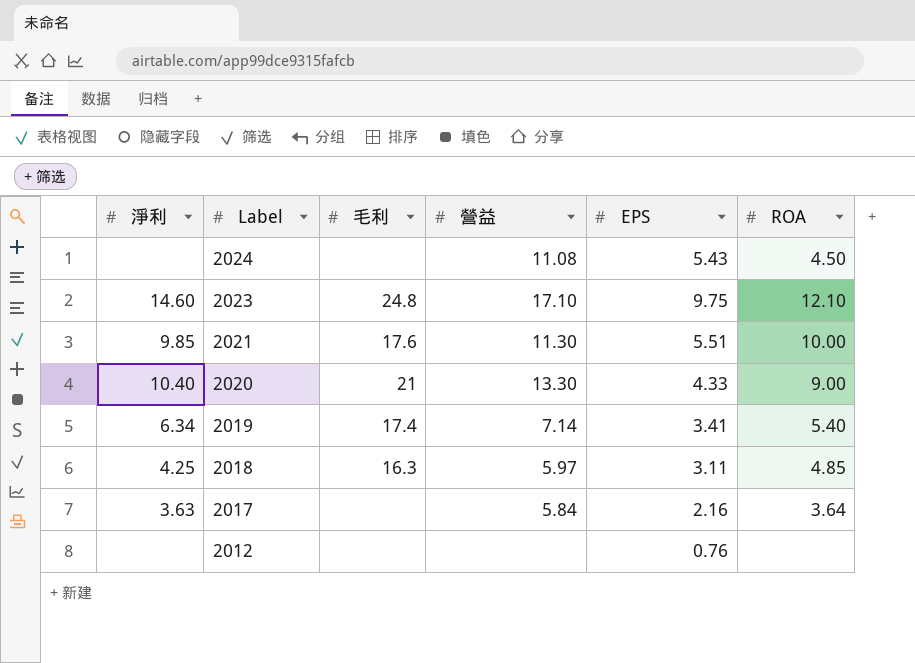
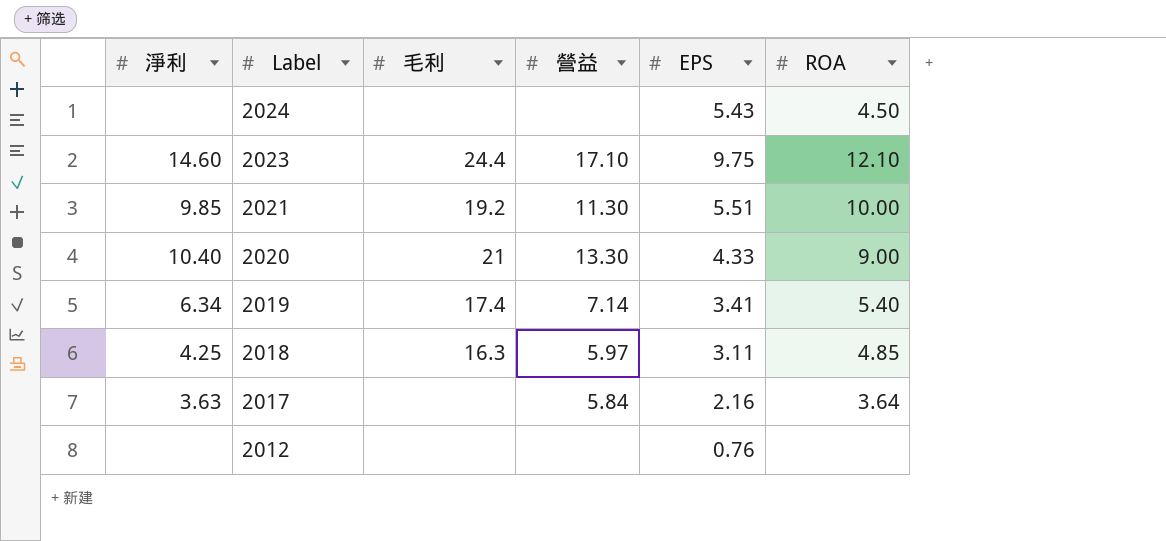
2024 | 營益: 11.08 -> none
2023 | 毛利: 24.8 -> 24.4
2021 | 毛利: 17.6 -> 19.2

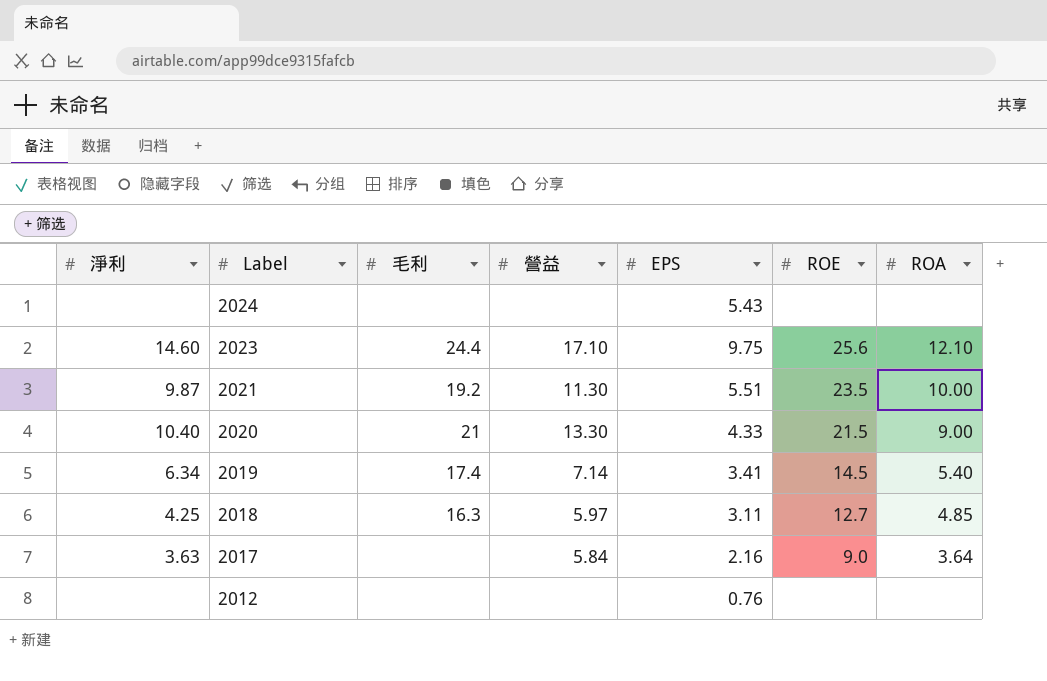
column ROE | position: none -> 6
2024 | ROA: 4.50 -> none
2021 | 淨利: 9.85 -> 9.87

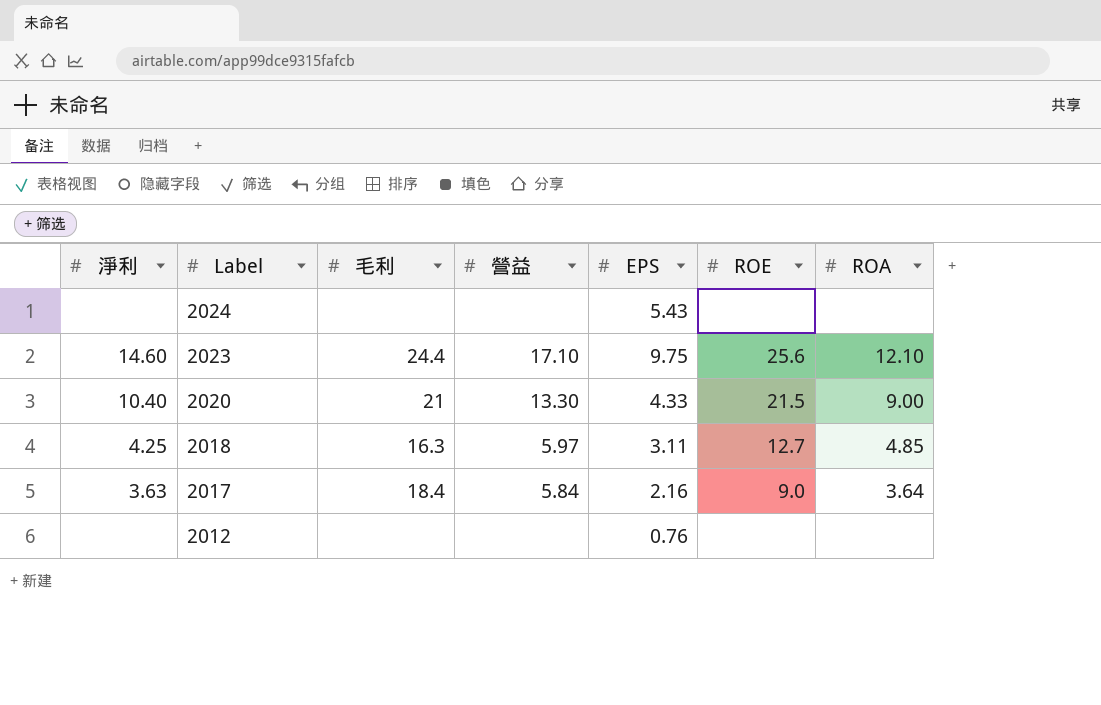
row 2021: 9.87 | 19.2 | 11.30 | 5.51 | 23.5 | 10.00 -> none
row 2019: 6.34 | 17.4 | 7.14 | 3.41 | 14.5 | 5.40 -> none
2017 | 毛利: none -> 18.4

